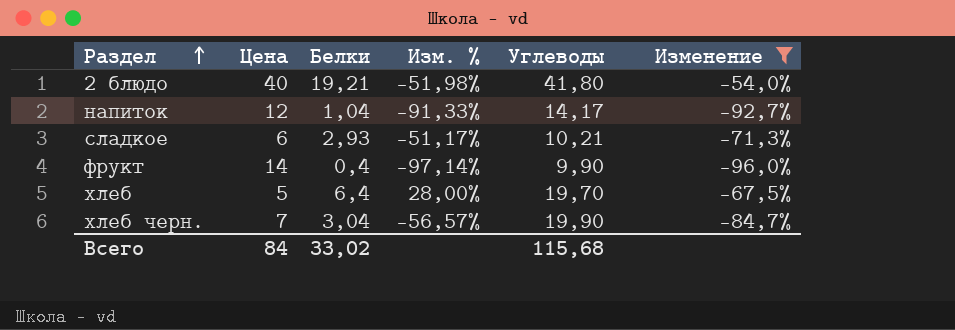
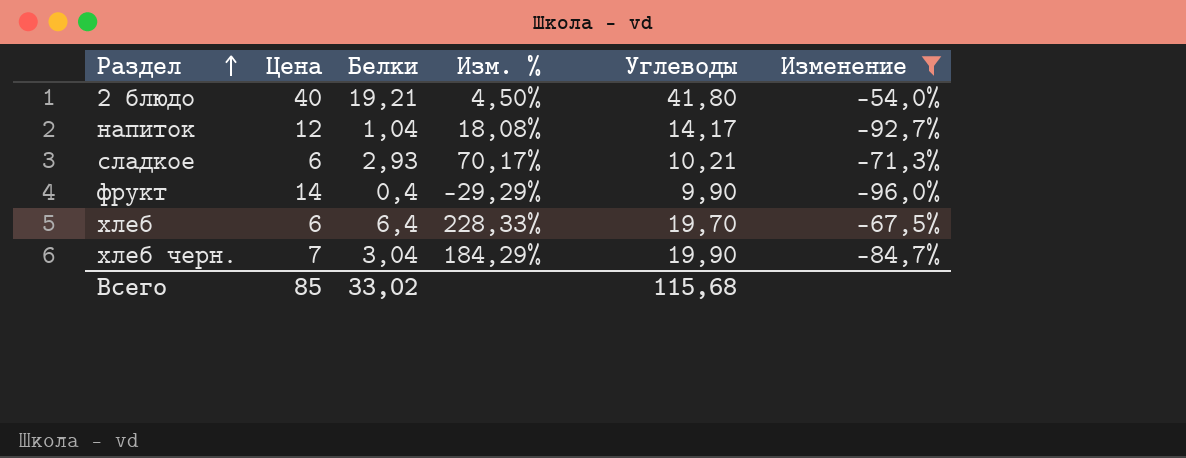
column Изм. % | formula: ([Белки] - [Цена]) / [Цена] -> ([Углеводы] - [Цена]) / [Цена]
хлеб | Цена: 5 -> 6
Всего | Цена: 84 -> 85

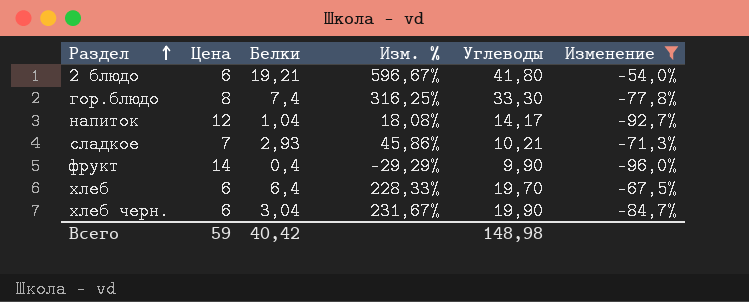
2 блюдо | Цена: 40 -> 6
2 блюдо | Изм. %: 4,50% -> 596,67%
row гор.блюдо: none -> 8 | 7,4 | 316,25% | 33,30 | -77,8%
сладкое | Цена: 6 -> 7
сладкое | Изм. %: 70,17% -> 45,86%
хлеб черн. | Цена: 7 -> 6
хлеб черн. | Изм. %: 184,29% -> 231,67%
Всего | Цена: 85 -> 59
Всего | Белки: 33,02 -> 40,42
Всего | Углеводы: 115,68 -> 148,98

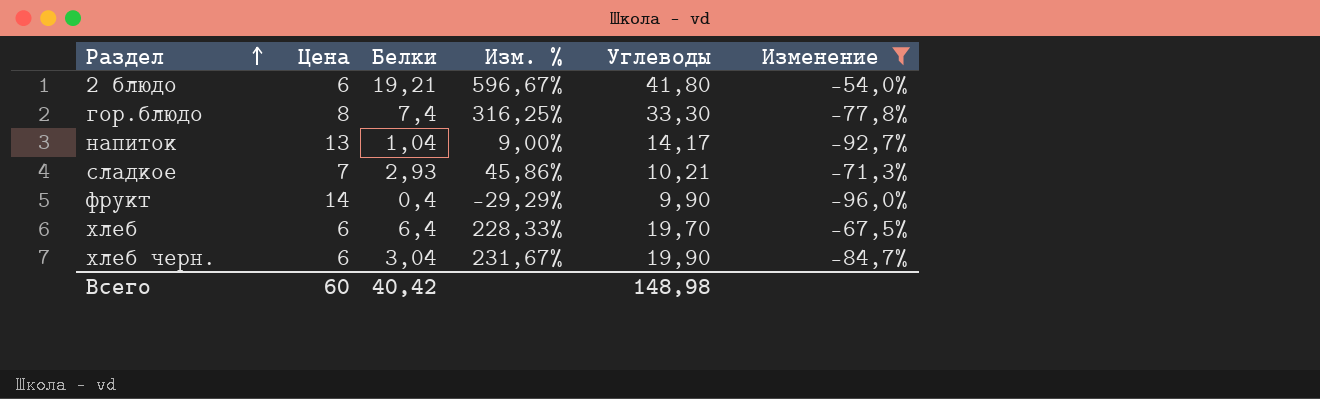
напиток | Цена: 12 -> 13
напиток | Изм. %: 18,08% -> 9,00%
Всего | Цена: 59 -> 60

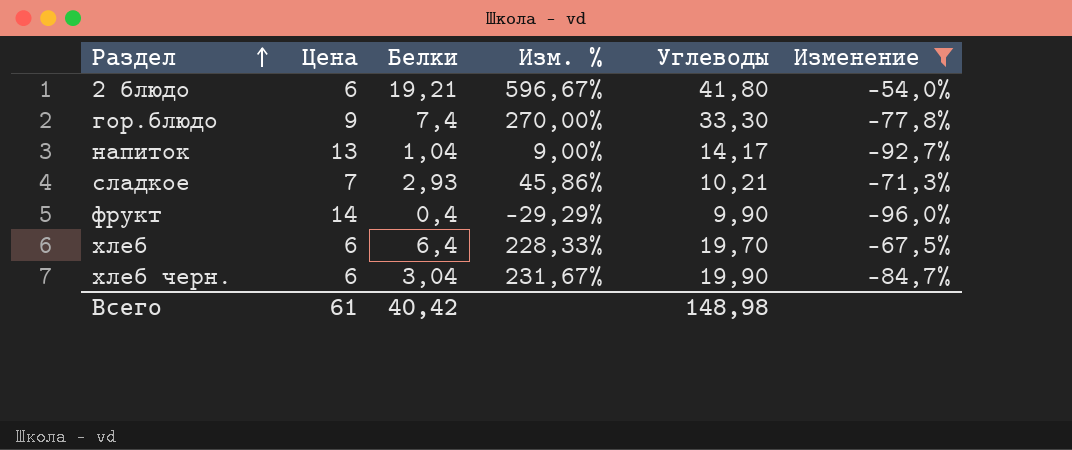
гор.блюдо | Цена: 8 -> 9
гор.блюдо | Изм. %: 316,25% -> 270,00%
Всего | Цена: 60 -> 61

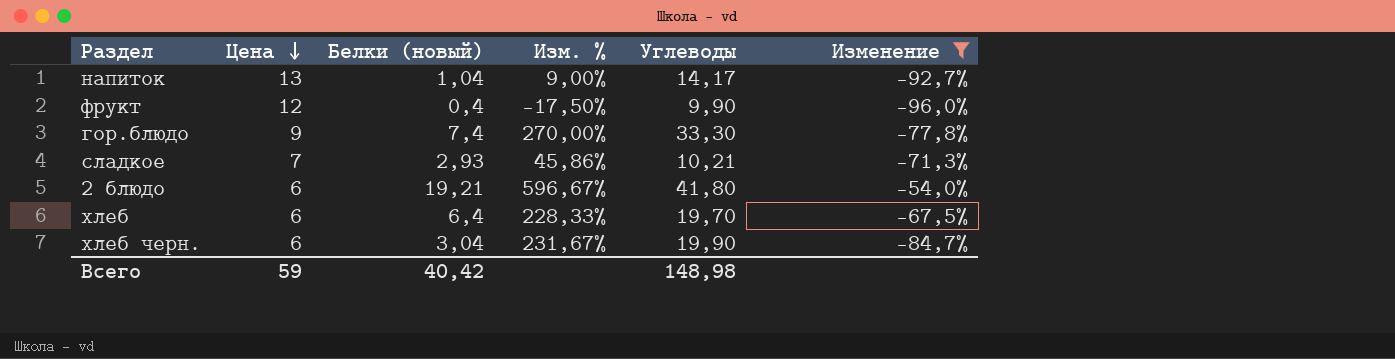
row order: Раздел ascending -> Цена descending
column name: Белки -> Белки (новый)
фрукт | Цена: 14 -> 12
фрукт | Изм. %: -29,29% -> -17,50%
Всего | Цена: 61 -> 59

